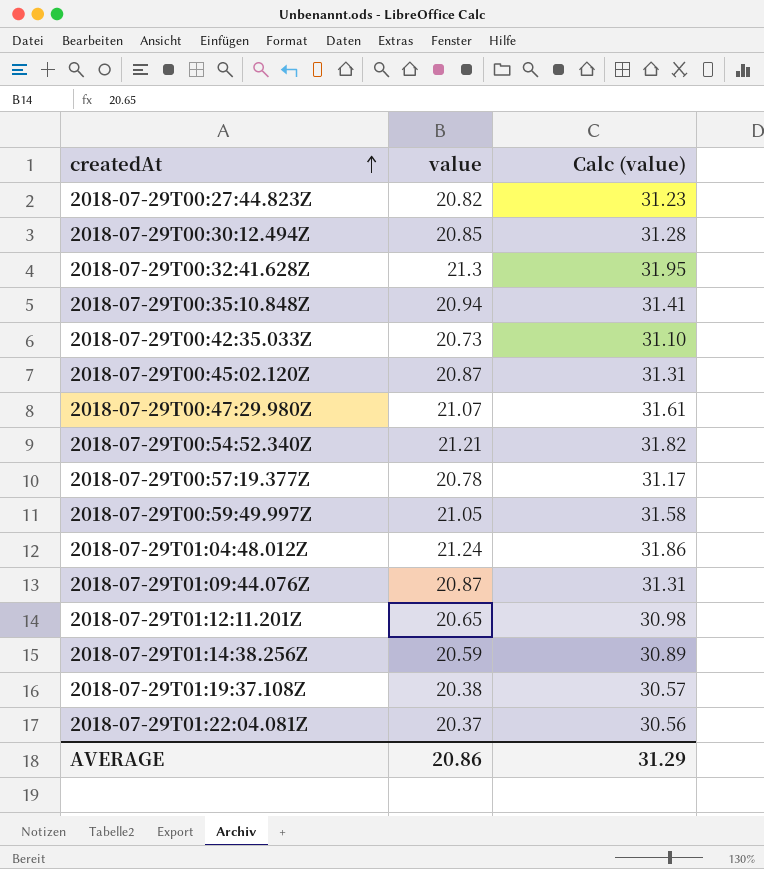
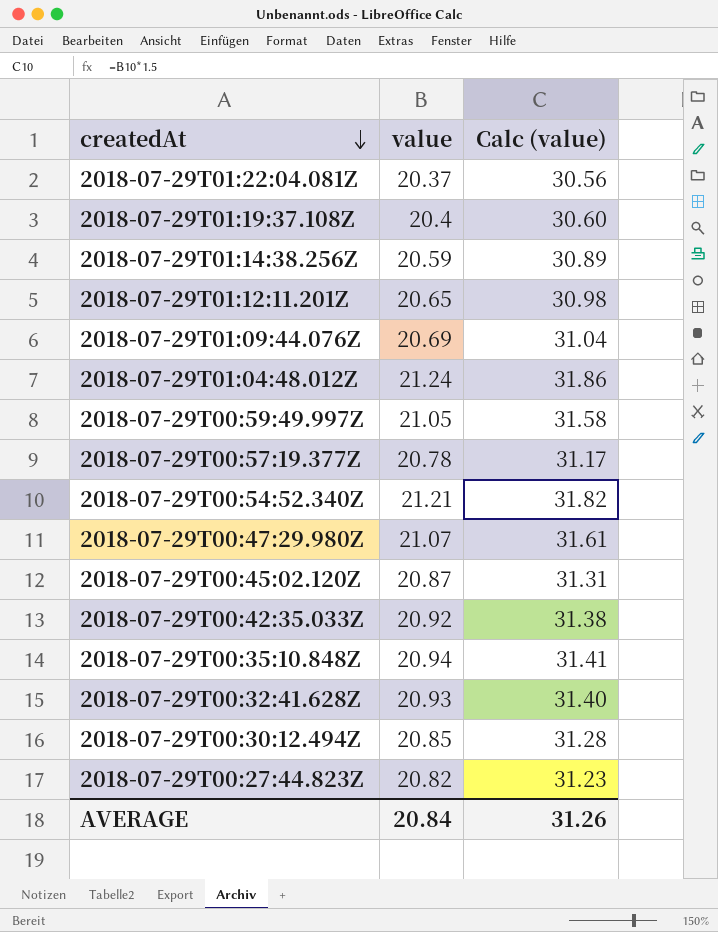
row order: createdAt ascending -> createdAt descending
2018-07-29T01:19:37.108Z | value: 20.38 -> 20.4
2018-07-29T01:19:37.108Z | Calc (value): 30.57 -> 30.60
2018-07-29T01:09:44.076Z | value: 20.87 -> 20.69
2018-07-29T01:09:44.076Z | Calc (value): 31.31 -> 31.04
2018-07-29T00:42:35.033Z | value: 20.73 -> 20.92
2018-07-29T00:42:35.033Z | Calc (value): 31.10 -> 31.38
2018-07-29T00:32:41.628Z | value: 21.3 -> 20.93
2018-07-29T00:32:41.628Z | Calc (value): 31.95 -> 31.40
AVERAGE | value: 20.86 -> 20.84
AVERAGE | Calc (value): 31.29 -> 31.26

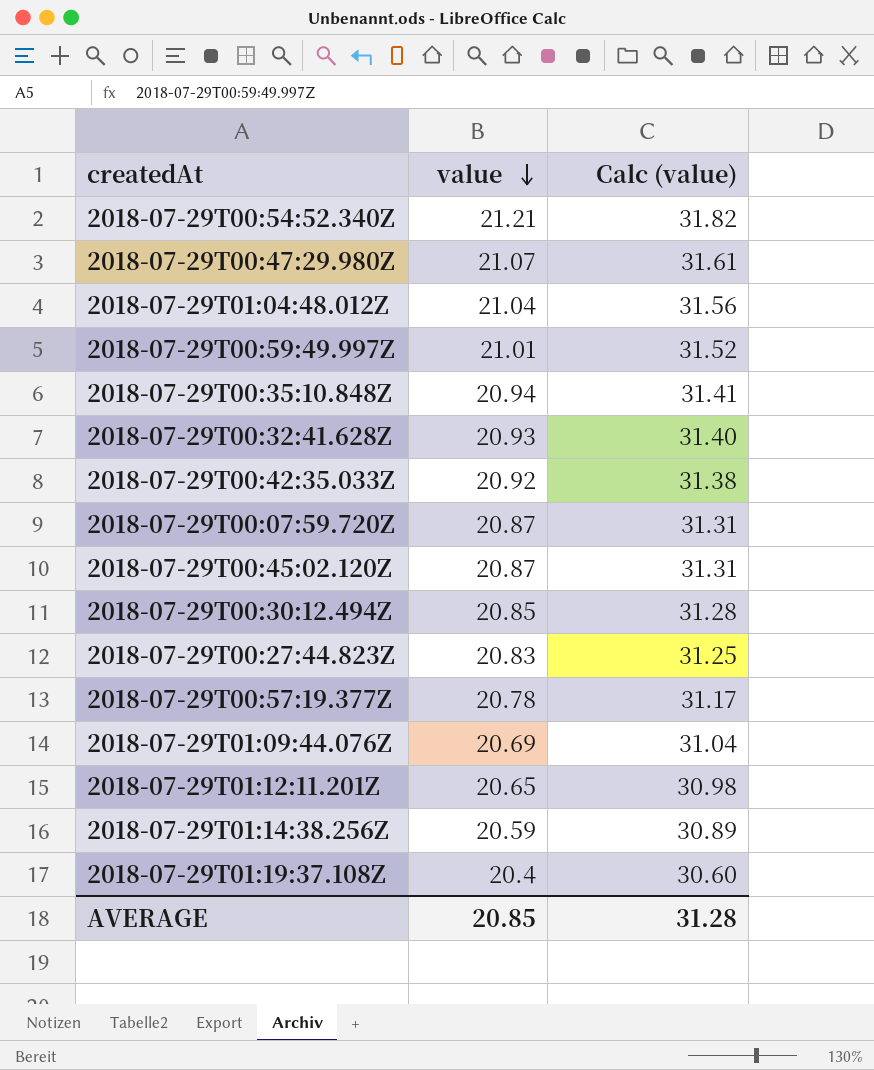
row order: createdAt descending -> value descending
row 2018-07-29T01:22:04.081Z: 20.37 | 30.56 -> none
2018-07-29T01:04:48.012Z | value: 21.24 -> 21.04
2018-07-29T01:04:48.012Z | Calc (value): 31.86 -> 31.56
2018-07-29T00:59:49.997Z | value: 21.05 -> 21.01
2018-07-29T00:59:49.997Z | Calc (value): 31.58 -> 31.52
row 2018-07-29T00:07:59.720Z: none -> 20.87 | 31.31
2018-07-29T00:27:44.823Z | value: 20.82 -> 20.83
2018-07-29T00:27:44.823Z | Calc (value): 31.23 -> 31.25
AVERAGE | value: 20.84 -> 20.85
AVERAGE | Calc (value): 31.26 -> 31.28

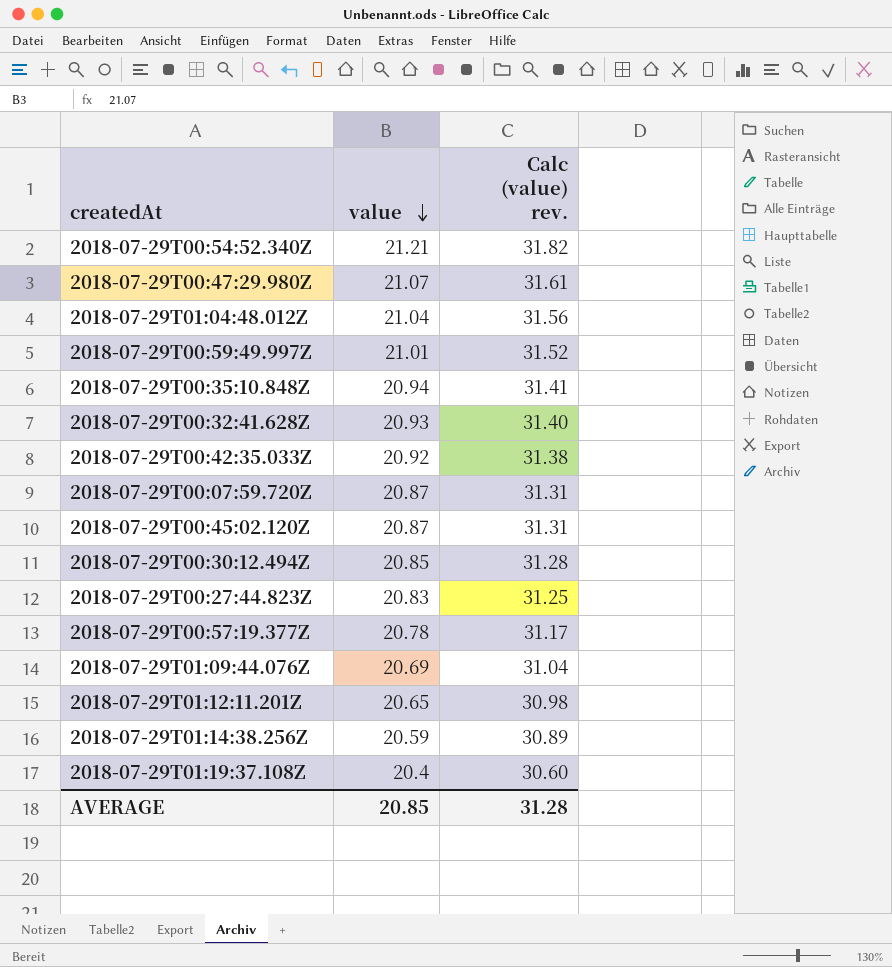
column name: Calc (value) -> Calc (value) rev.

